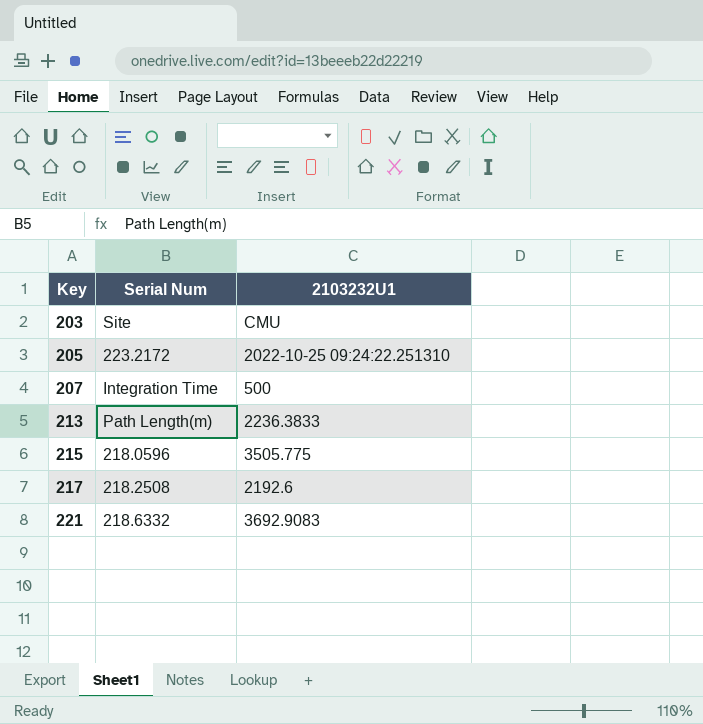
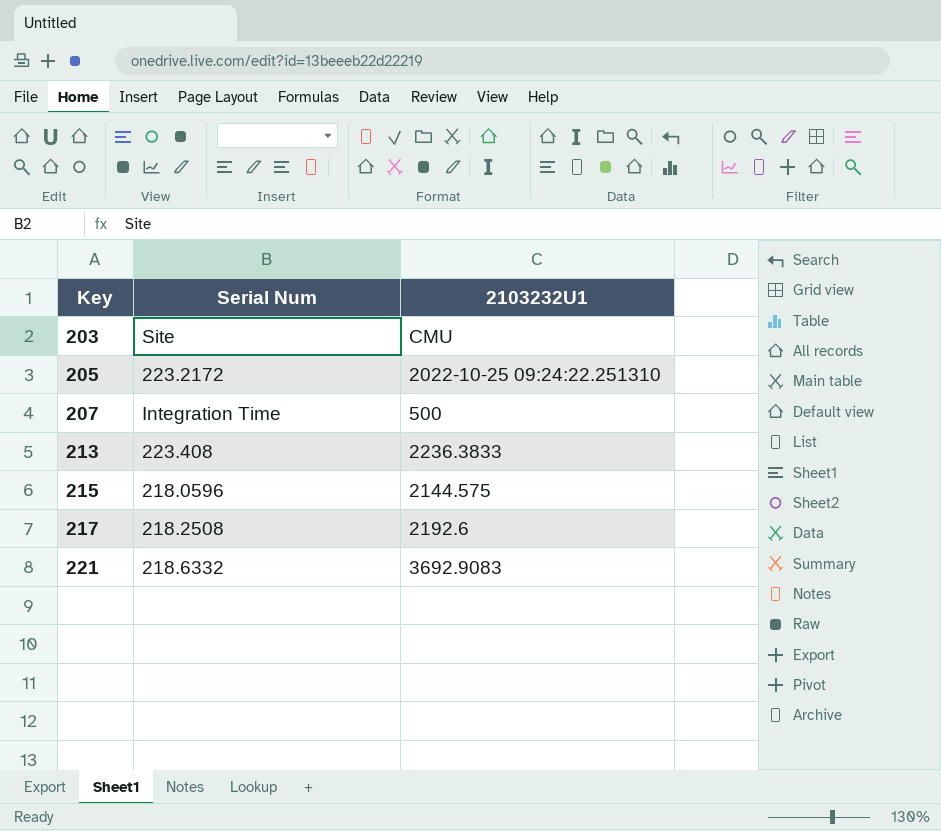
213 | Serial Num: Path Length(m) -> 223.408
215 | 2103232U1: 3505.775 -> 2144.575

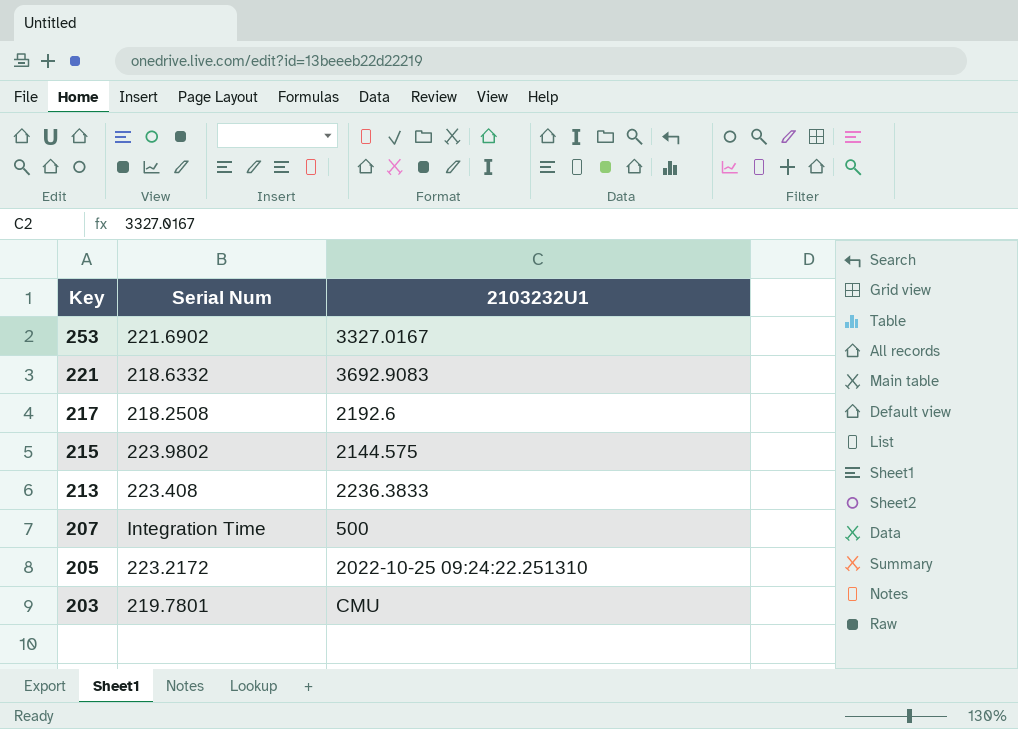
row order: Key ascending -> Key descending
row 253: none -> 221.6902 | 3327.0167
215 | Serial Num: 218.0596 -> 223.9802
203 | Serial Num: Site -> 219.7801

